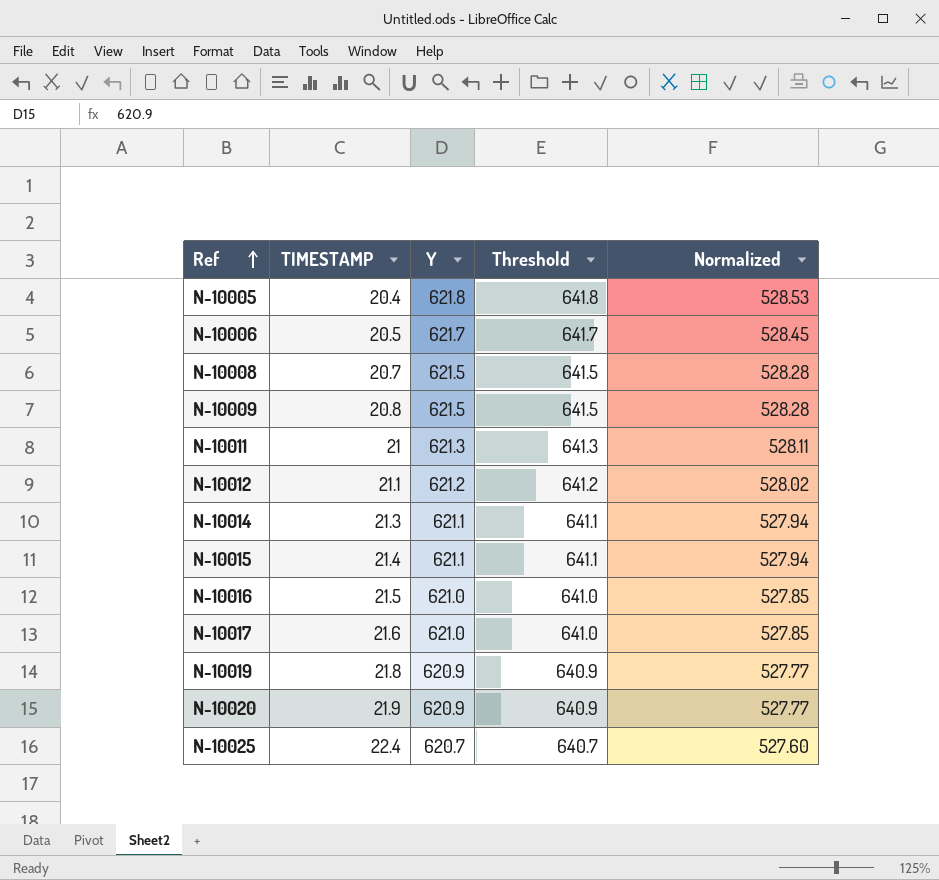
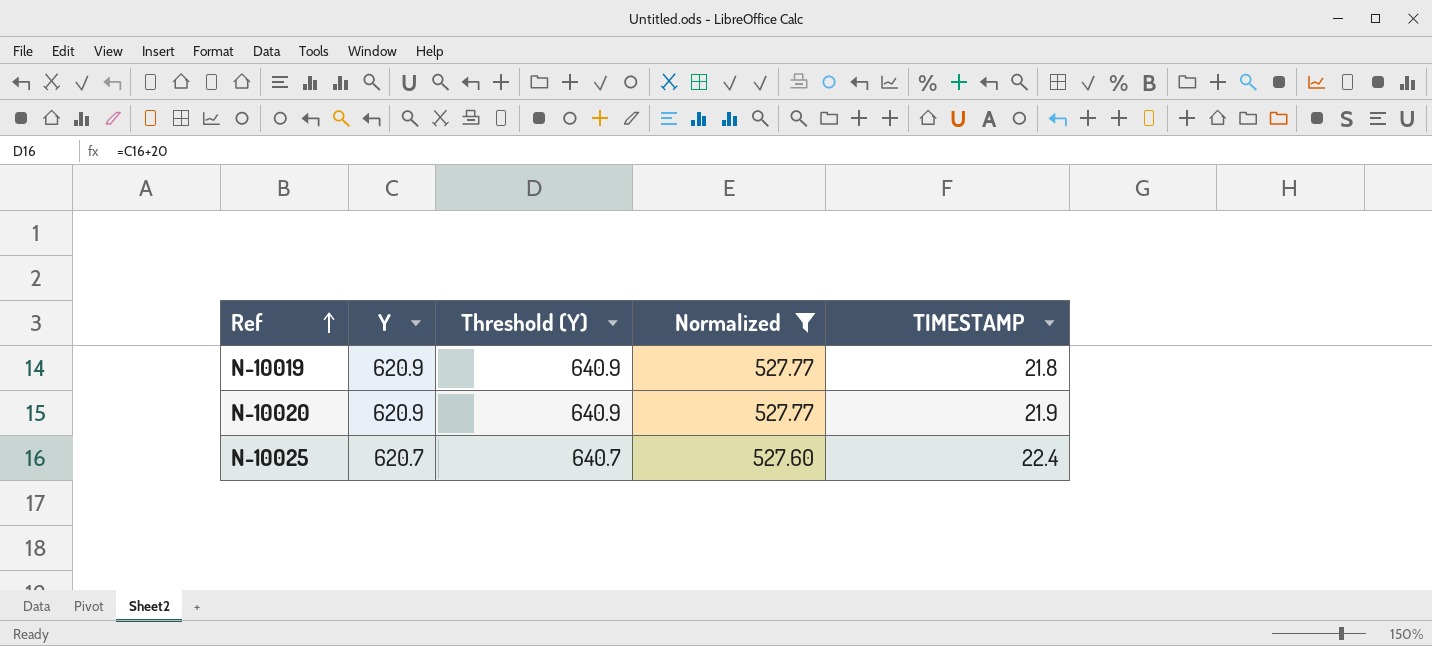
filter: none -> Normalized <= 527.77
column name: Threshold -> Threshold (Y)
column TIMESTAMP | position: 2 -> 5

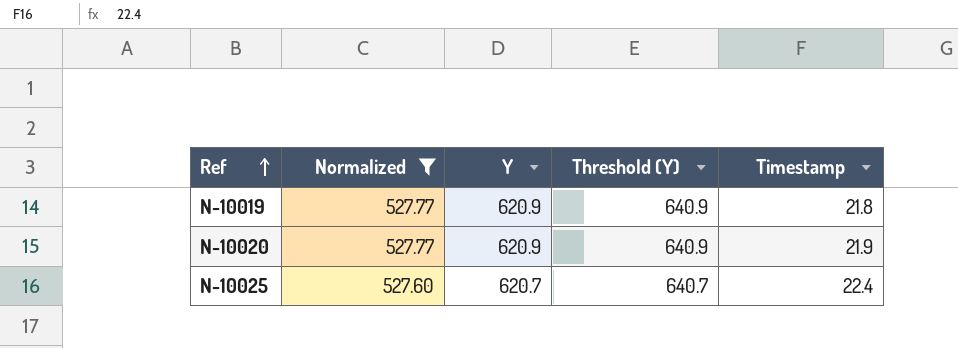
column Normalized | position: 4 -> 2
column name: TIMESTAMP -> Timestamp

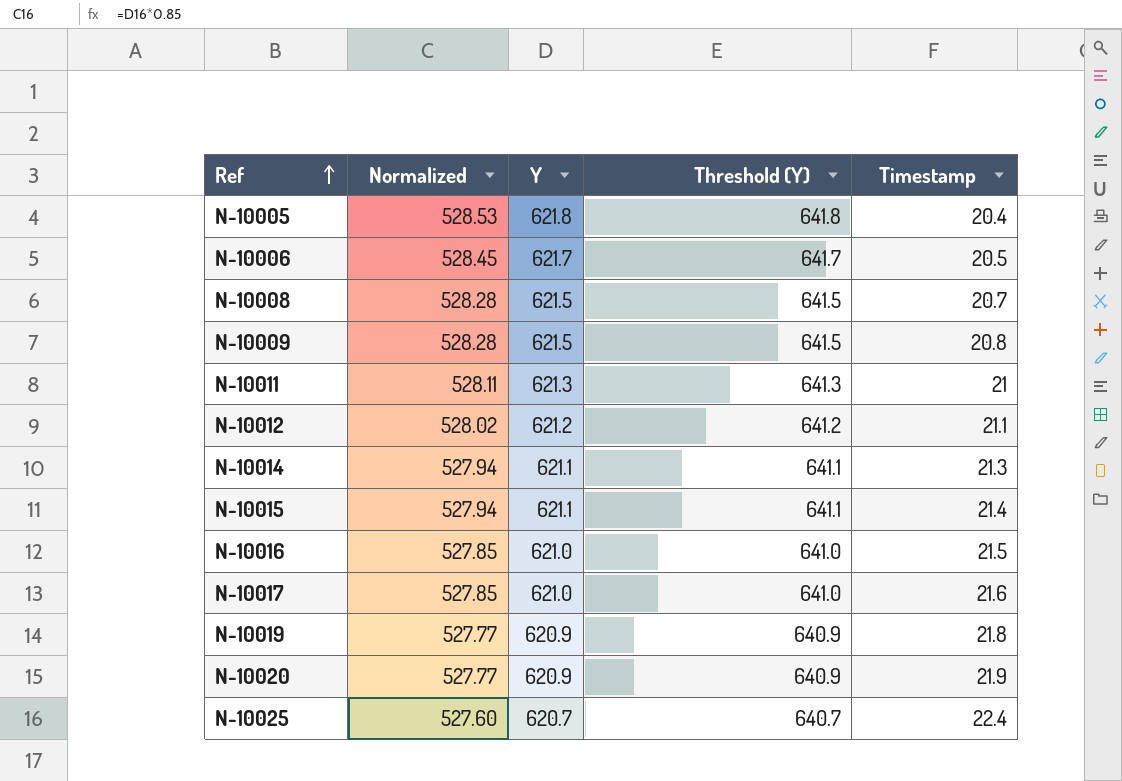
filter: Normalized <= 527.77 -> none

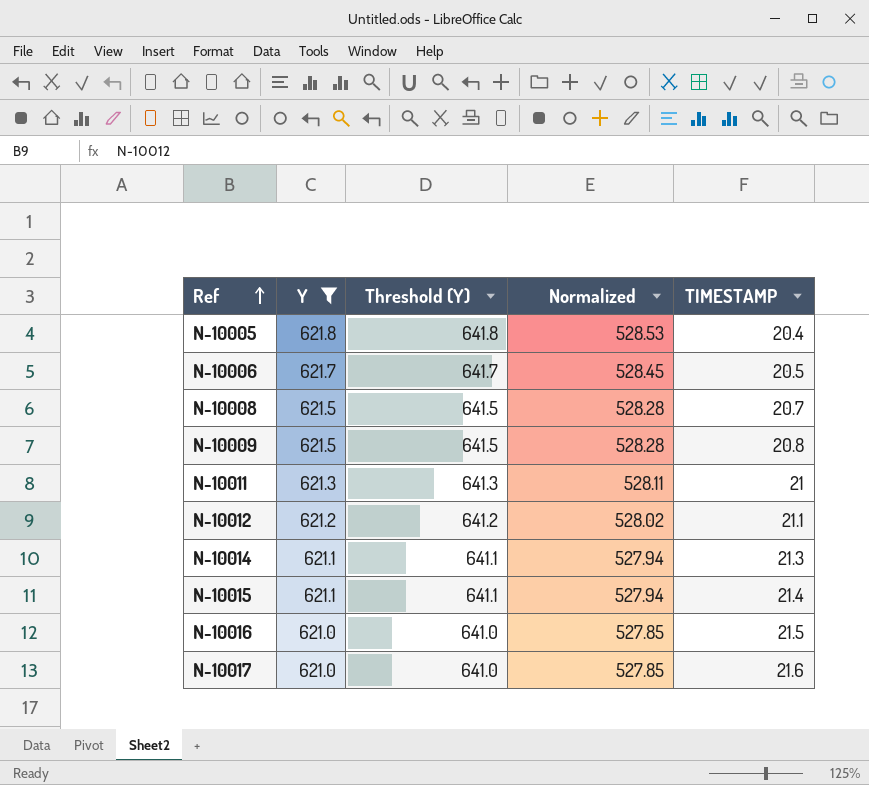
filter: none -> Y >= 621.0
column Normalized | position: 2 -> 4
column name: Timestamp -> TIMESTAMP

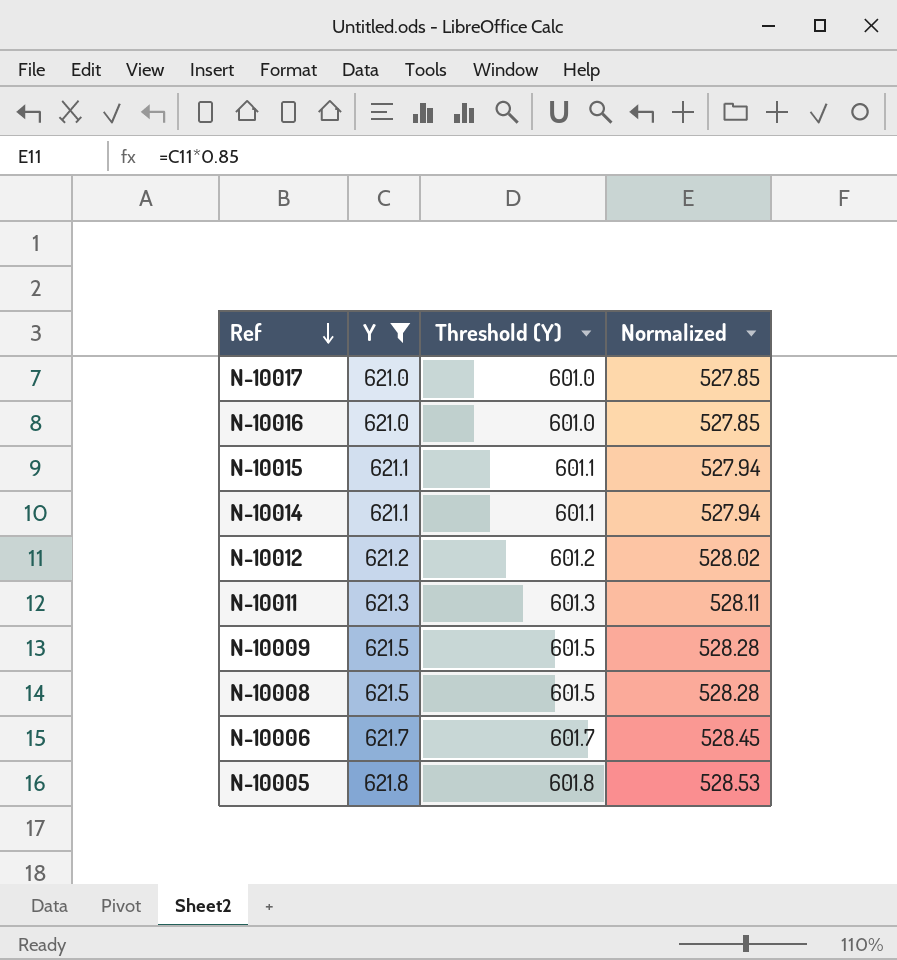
row order: Ref ascending -> Ref descending
column TIMESTAMP | position: 5 -> none
column Threshold (Y) | formula: [Y] + 20 -> [Y] - 20

